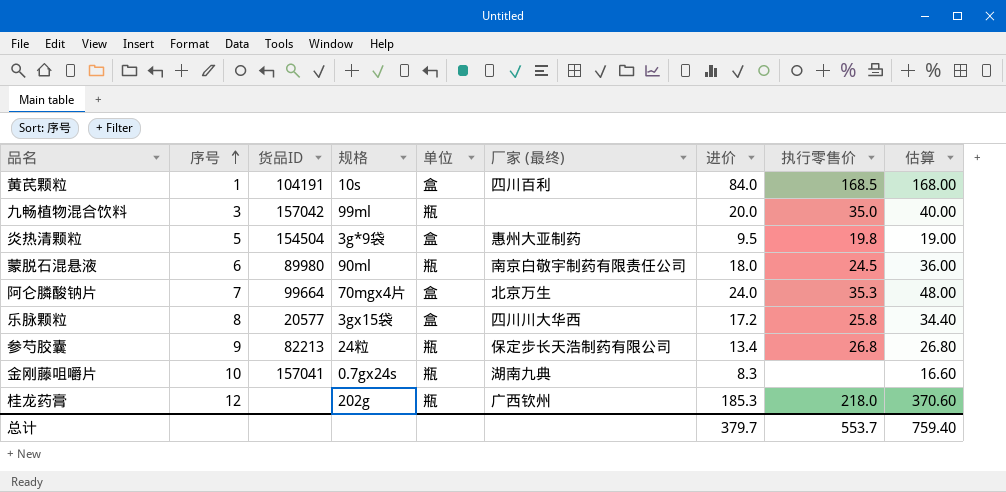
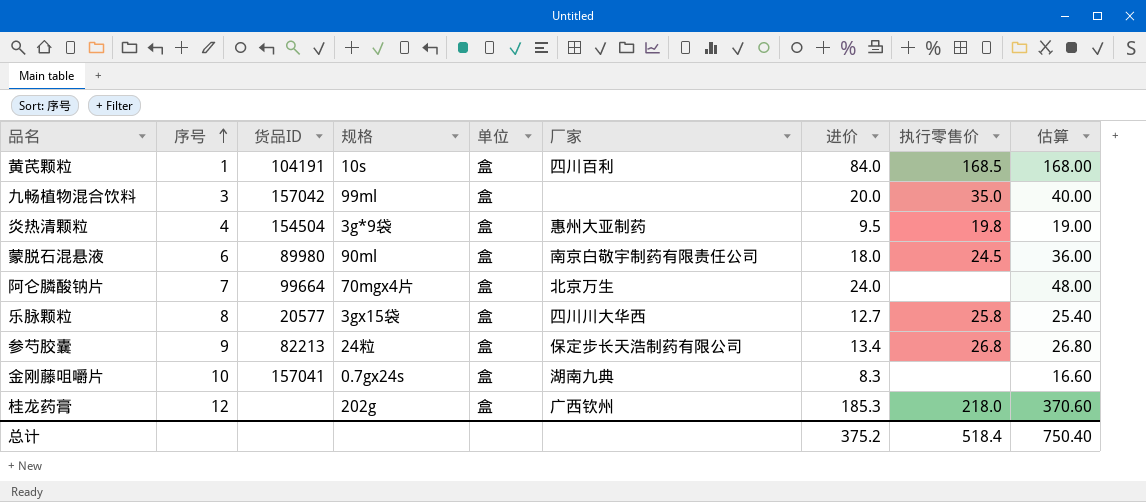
column name: 厂家 (最终) -> 厂家
九畅植物混合饮料 | 单位: 瓶 -> 盒
炎热清颗粒 | 序号: 5 -> 4
蒙脱石混悬液 | 单位: 瓶 -> 盒
阿仑膦酸钠片 | 执行零售价: 35.3 -> none
乐脉颗粒 | 进价: 17.2 -> 12.7
乐脉颗粒 | 估算: 34.40 -> 25.40
参芍胶囊 | 单位: 瓶 -> 盒
金刚藤咀嚼片 | 单位: 瓶 -> 盒
桂龙药膏 | 单位: 瓶 -> 盒
总计 | 进价: 379.7 -> 375.2
总计 | 执行零售价: 553.7 -> 518.4
总计 | 估算: 759.40 -> 750.40

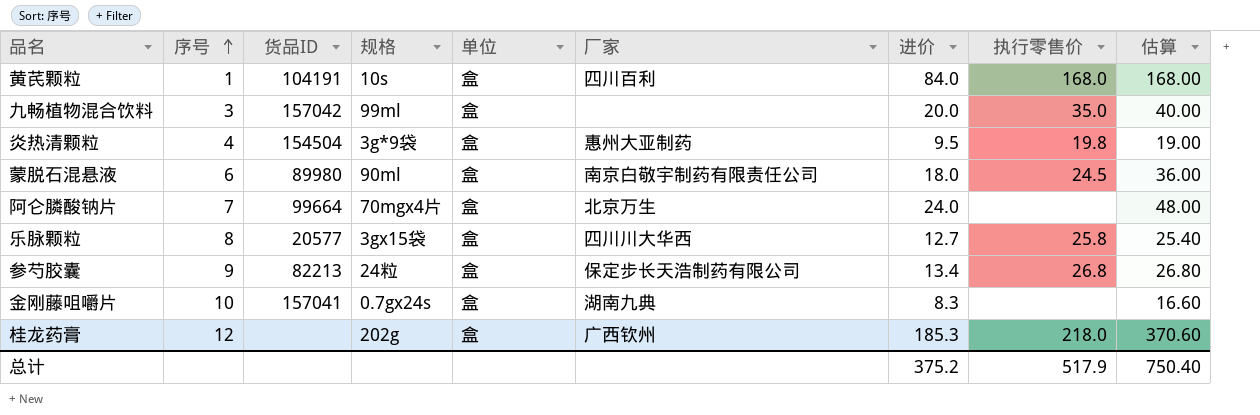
黄芪颗粒 | 执行零售价: 168.5 -> 168.0
总计 | 执行零售价: 518.4 -> 517.9

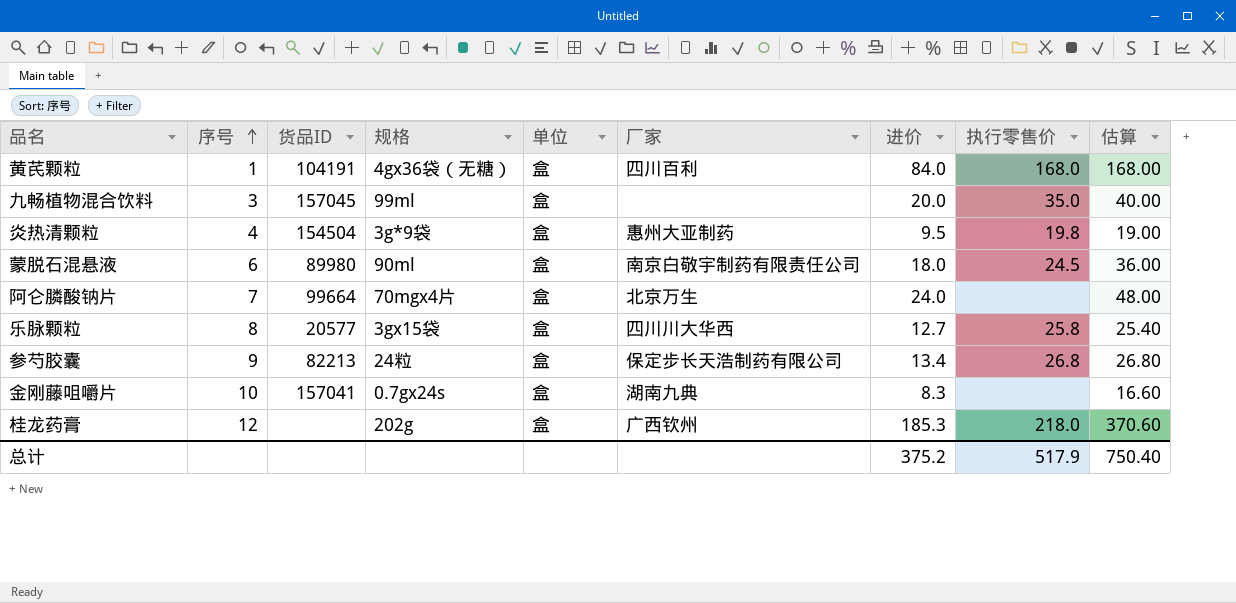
黄芪颗粒 | 规格: 10s -> 4gx36袋（无糖）
九畅植物混合饮料 | 货品ID: 157042 -> 157045

